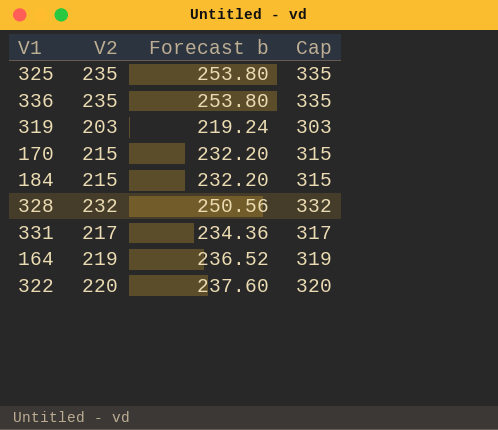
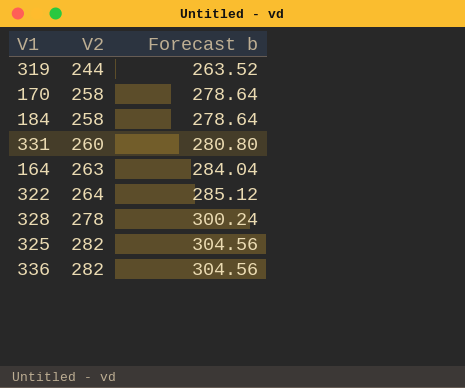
row order: none -> V2 ascending
column Cap | formula: [V2] + 100 -> none
319 | V2: 203 -> 244
319 | Forecast b: 219.24 -> 263.52
170 | V2: 215 -> 258
170 | Forecast b: 232.20 -> 278.64
184 | V2: 215 -> 258
184 | Forecast b: 232.20 -> 278.64
331 | V2: 217 -> 260
331 | Forecast b: 234.36 -> 280.80
164 | V2: 219 -> 263
164 | Forecast b: 236.52 -> 284.04
322 | V2: 220 -> 264
322 | Forecast b: 237.60 -> 285.12
328 | V2: 232 -> 278
328 | Forecast b: 250.56 -> 300.24
325 | V2: 235 -> 282
325 | Forecast b: 253.80 -> 304.56
336 | V2: 235 -> 282
336 | Forecast b: 253.80 -> 304.56

